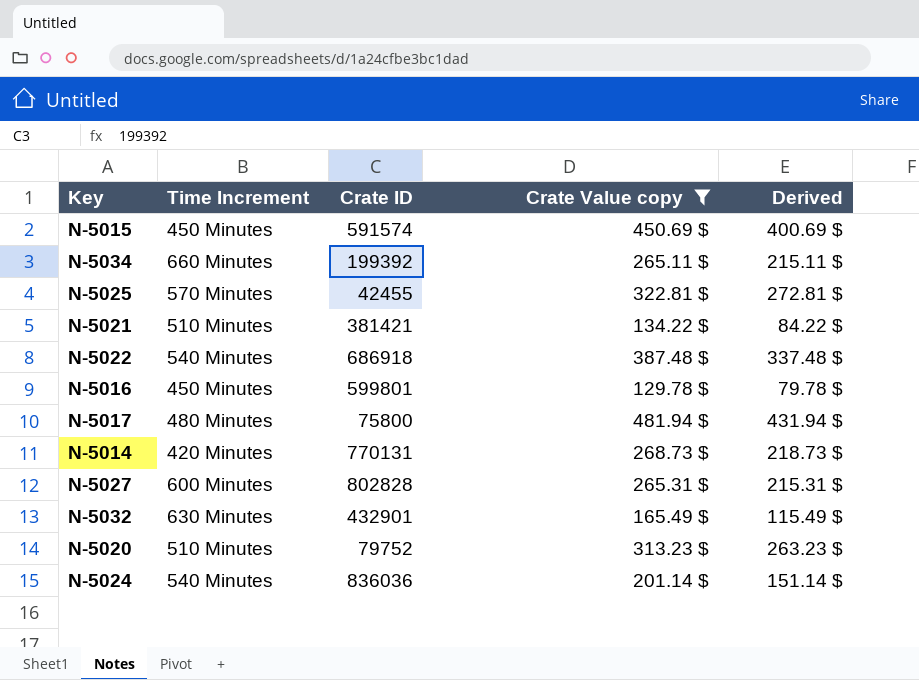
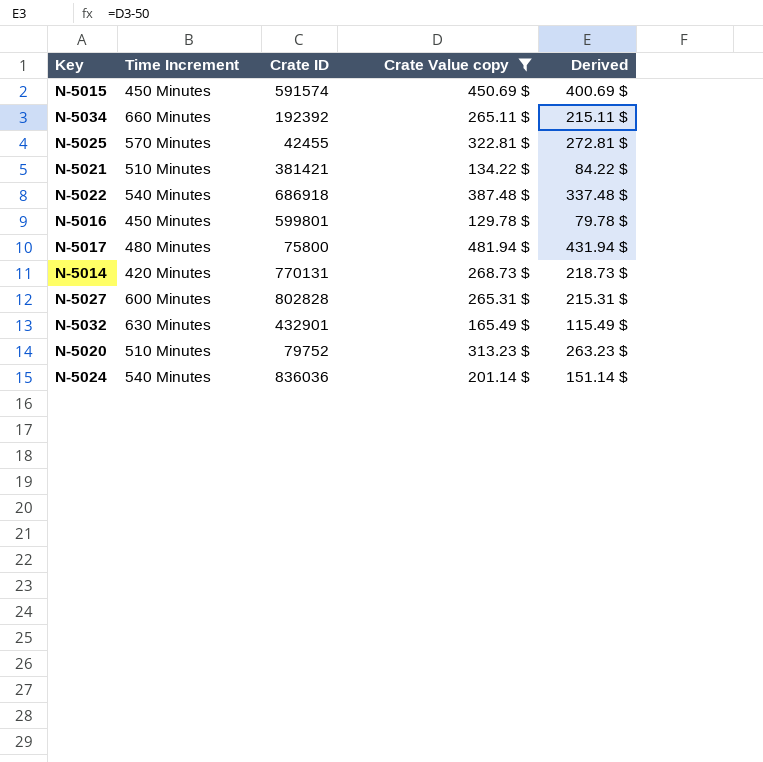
N-5034 | Crate ID: 199392 -> 192392

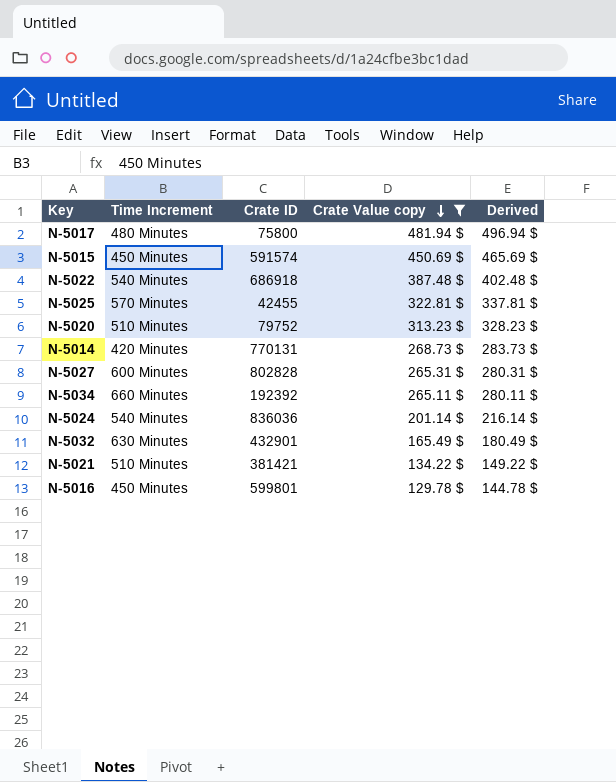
row order: none -> Crate Value copy descending
column Derived | formula: [Crate Value copy] - 50 -> [Crate Value copy] + 15

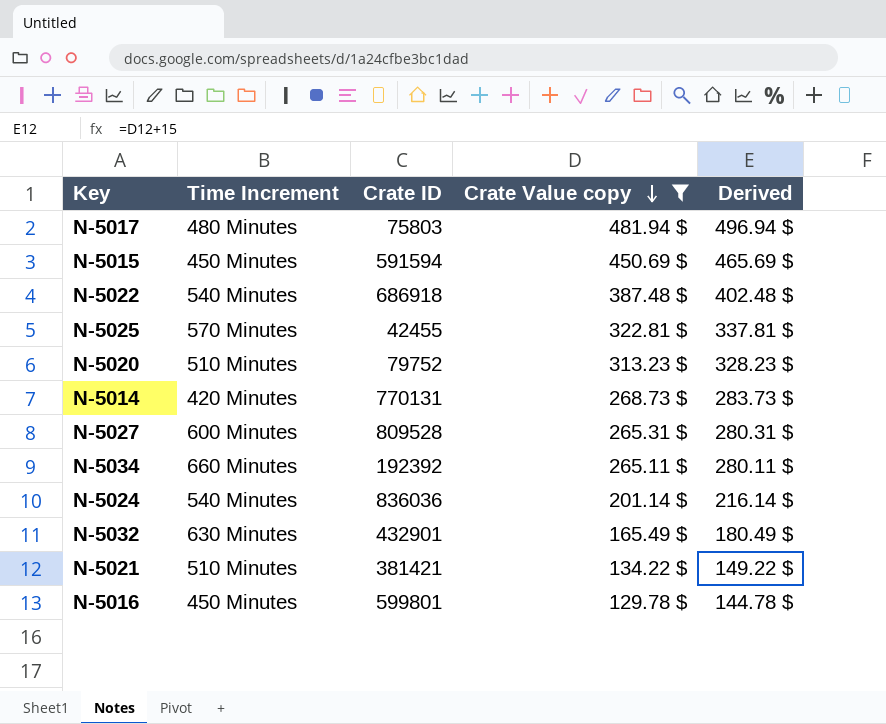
N-5017 | Crate ID: 75800 -> 75803
N-5015 | Crate ID: 591574 -> 591594
N-5027 | Crate ID: 802828 -> 809528

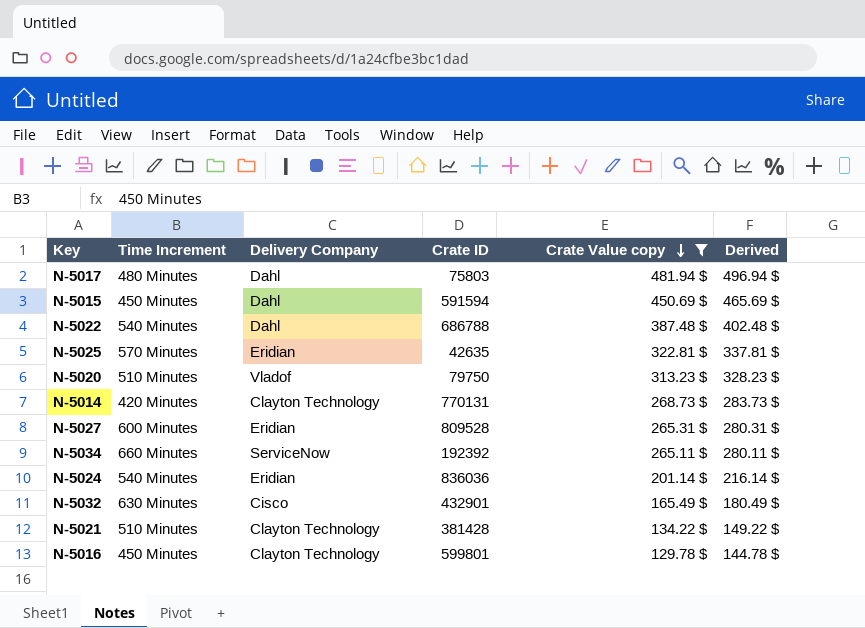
column Delivery Company | position: none -> 3
N-5022 | Crate ID: 686918 -> 686788
N-5025 | Crate ID: 42455 -> 42635
N-5020 | Crate ID: 79752 -> 79750
N-5021 | Crate ID: 381421 -> 381428

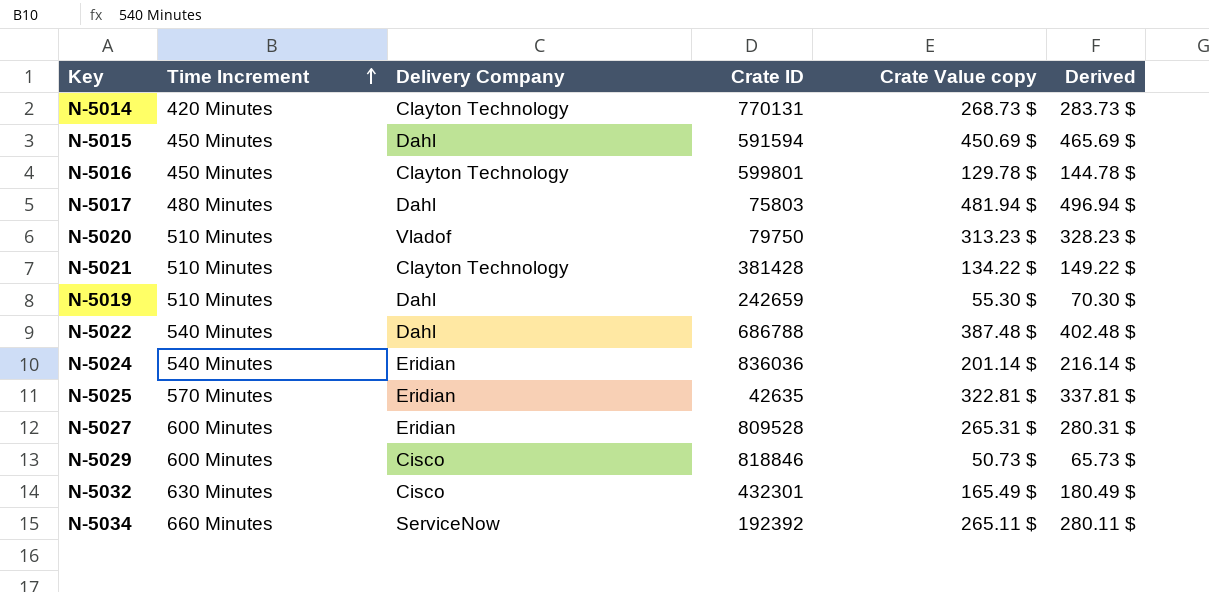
filter: Crate Value copy >= 129.78 $ -> none
row order: Crate Value copy descending -> Time Increment ascending
N-5032 | Crate ID: 432901 -> 432301

